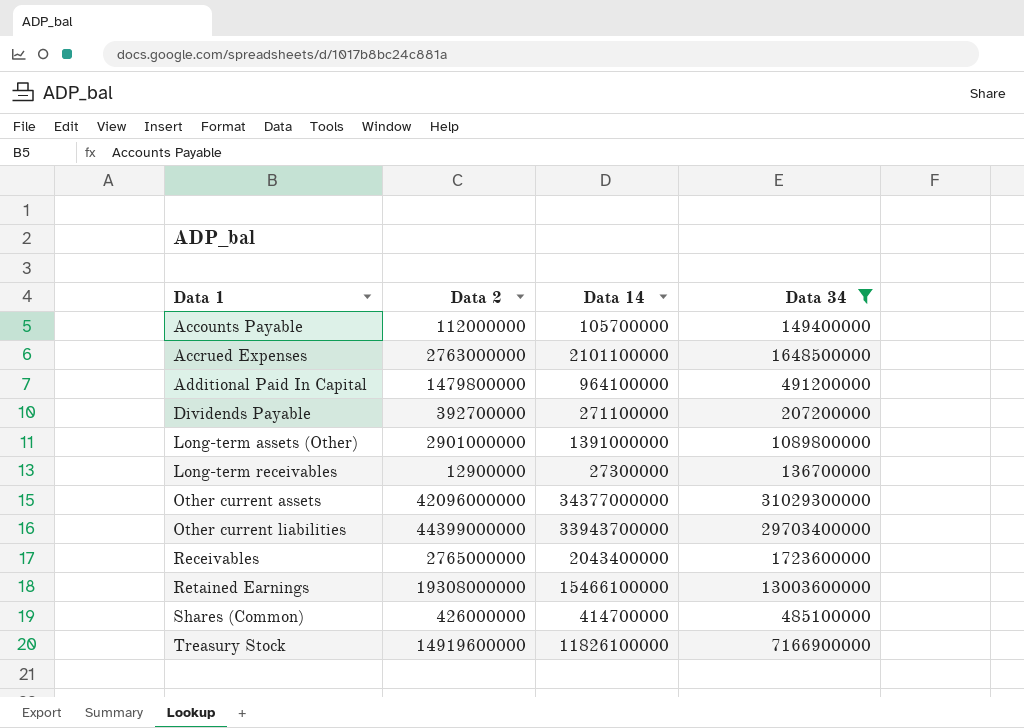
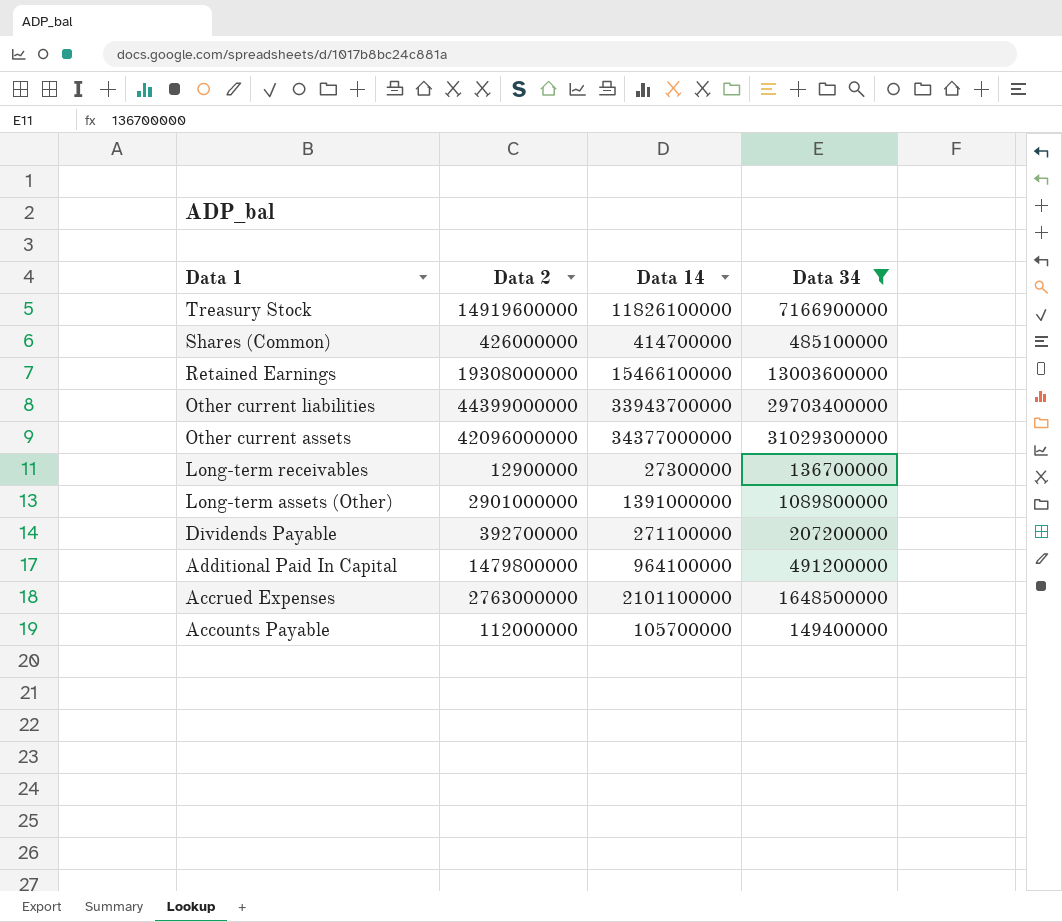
row order: Data 1 ascending -> Data 1 descending
row Receivables: 2765000000 | 2043400000 | 1723600000 -> none

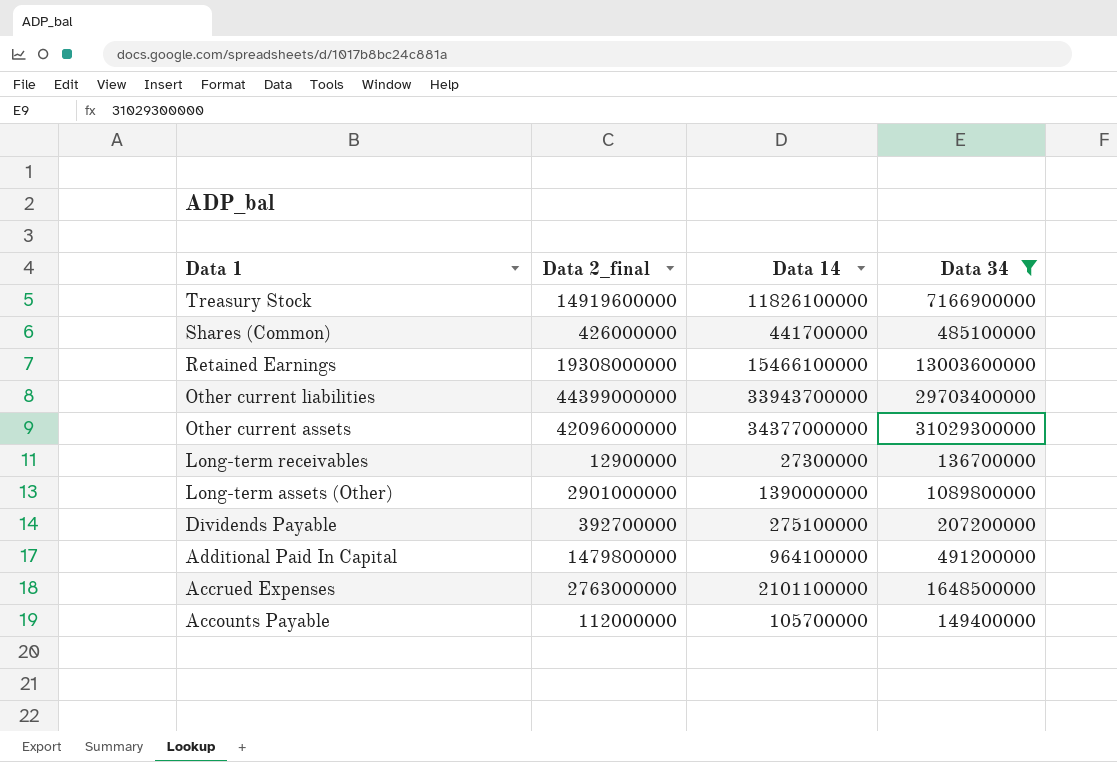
column name: Data 2 -> Data 2_final
Shares (Common) | Data 14: 414700000 -> 441700000
Long-term assets (Other) | Data 14: 1391000000 -> 1390000000
Dividends Payable | Data 14: 271100000 -> 275100000

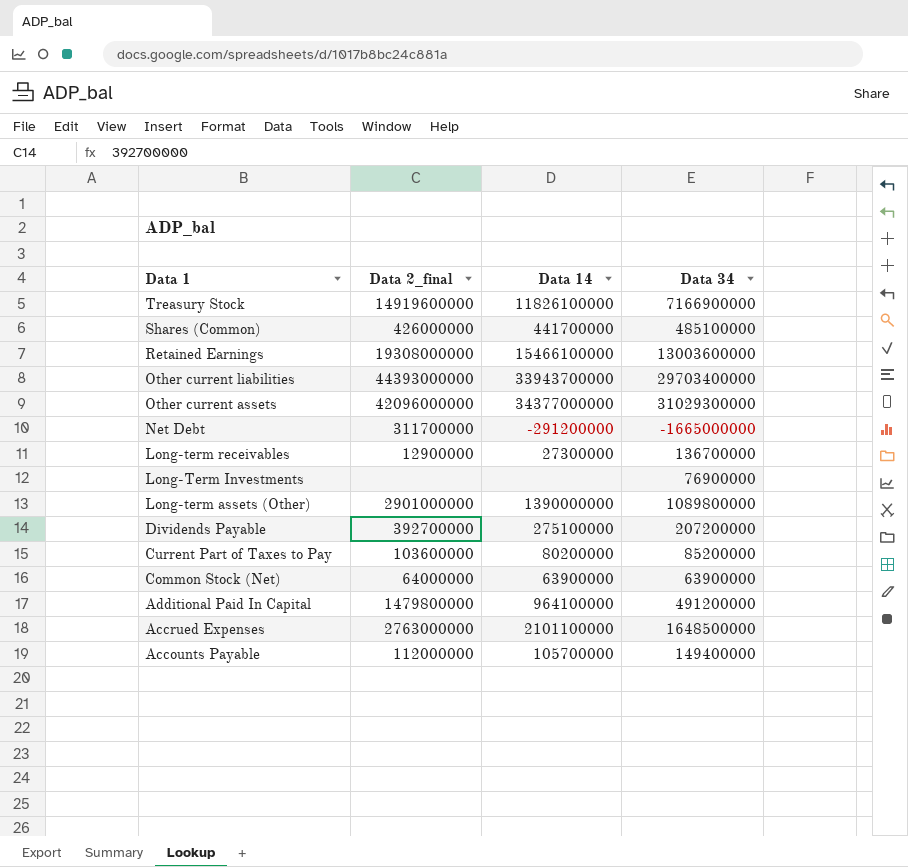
filter: Data 34 >= 136700000 -> none
Other current liabilities | Data 2_final: 44399000000 -> 44393000000

